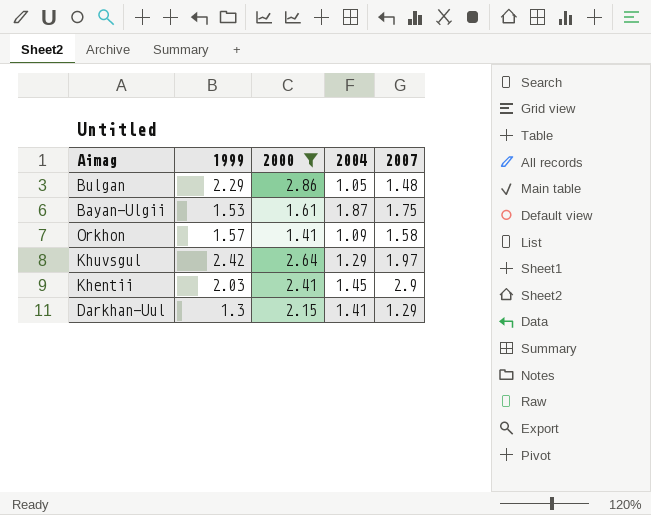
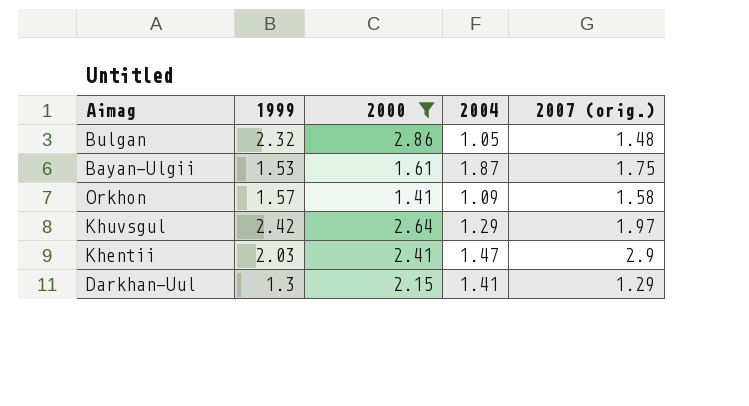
column name: 2007 -> 2007 (orig.)
Bulgan | 1999: 2.29 -> 2.32
Khentii | 2004: 1.45 -> 1.47

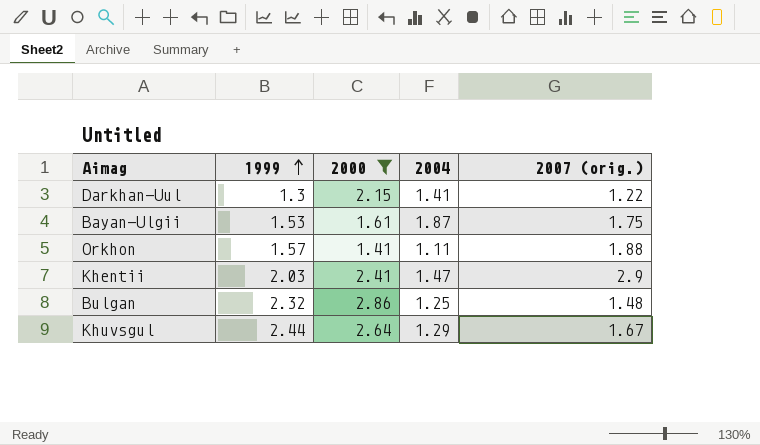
row order: none -> 1999 ascending
Darkhan‐Uul | 2007 (orig.): 1.29 -> 1.22
Orkhon | 2004: 1.09 -> 1.11
Orkhon | 2007 (orig.): 1.58 -> 1.88
Bulgan | 2004: 1.05 -> 1.25
Khuvsgul | 1999: 2.42 -> 2.44
Khuvsgul | 2007 (orig.): 1.97 -> 1.67

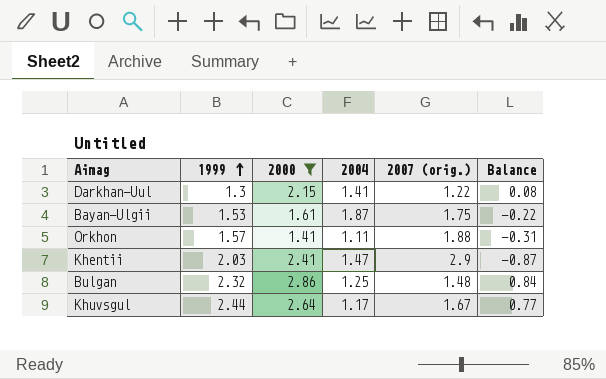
column Balance | formula: none -> [1999] - [2007 (orig.)]
Khuvsgul | 2004: 1.29 -> 1.17

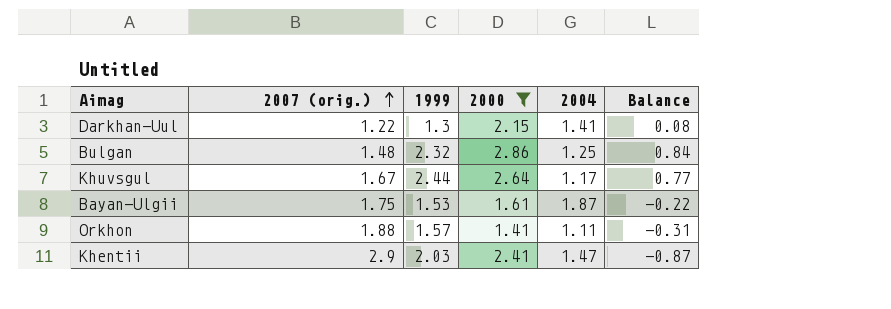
row order: 1999 ascending -> 2007 (orig.) ascending
column 2007 (orig.) | position: 5 -> 2

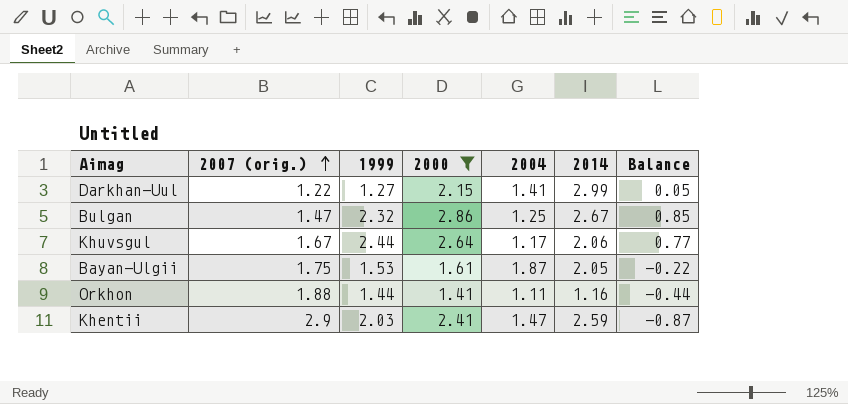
column 2014 | position: none -> 6
Darkhan‐Uul | 1999: 1.3 -> 1.27
Darkhan‐Uul | Balance: 0.08 -> 0.05
Bulgan | 2007 (orig.): 1.48 -> 1.47
Bulgan | Balance: 0.84 -> 0.85
Orkhon | 1999: 1.57 -> 1.44
Orkhon | Balance: -0.31 -> -0.44

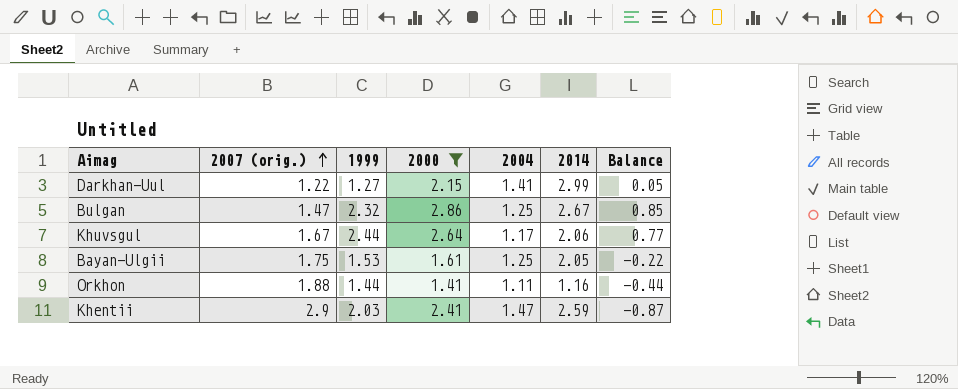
Bayan‐Ulgii | 2004: 1.87 -> 1.25

